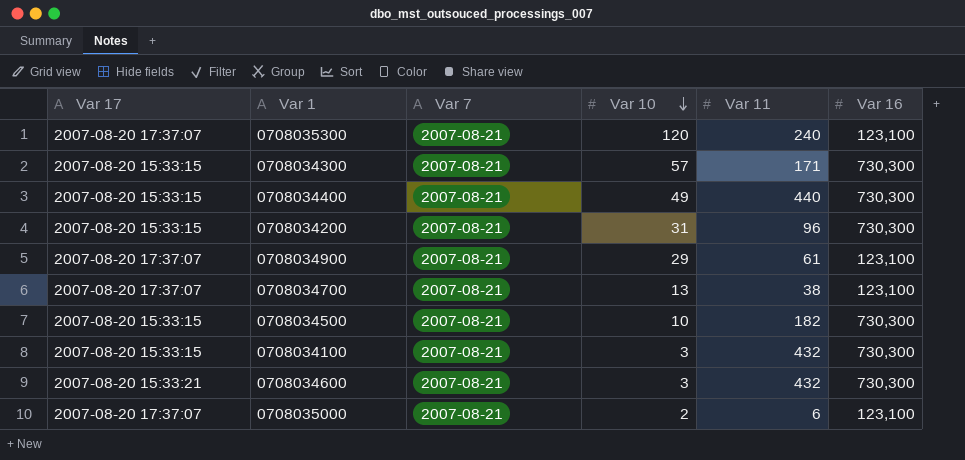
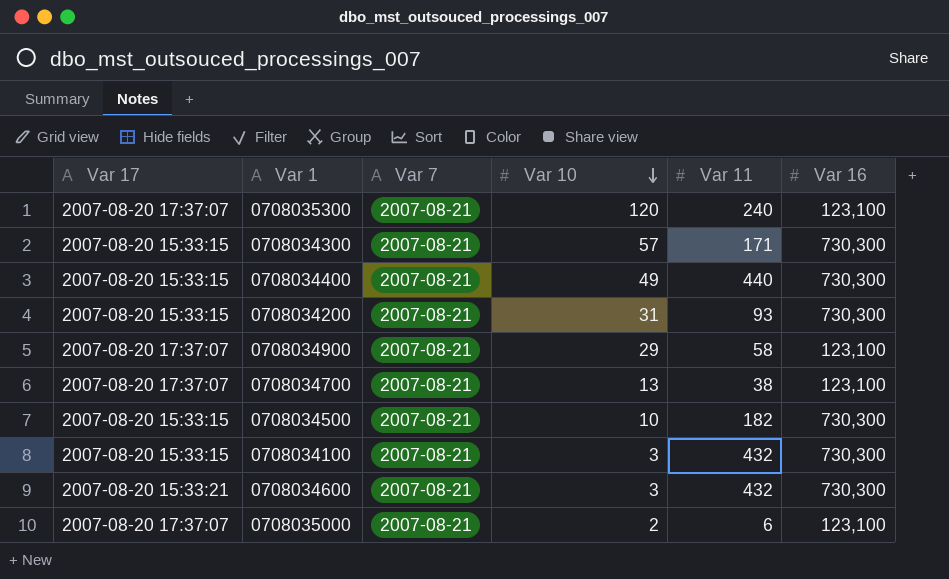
0708034200 | Var 11: 96 -> 93
0708034900 | Var 11: 61 -> 58

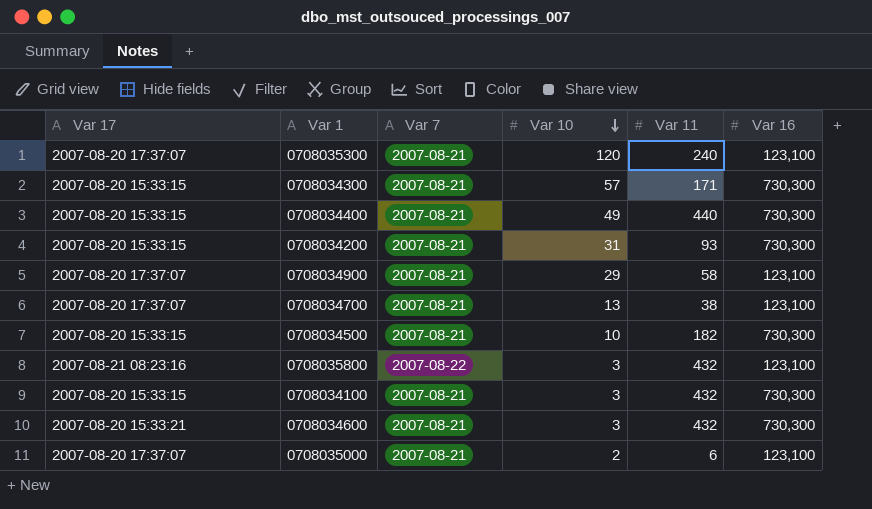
row 0708035800: none -> 2007-08-21 08:23:16 | 2007-08-22 | 3 | 432 | 123,100

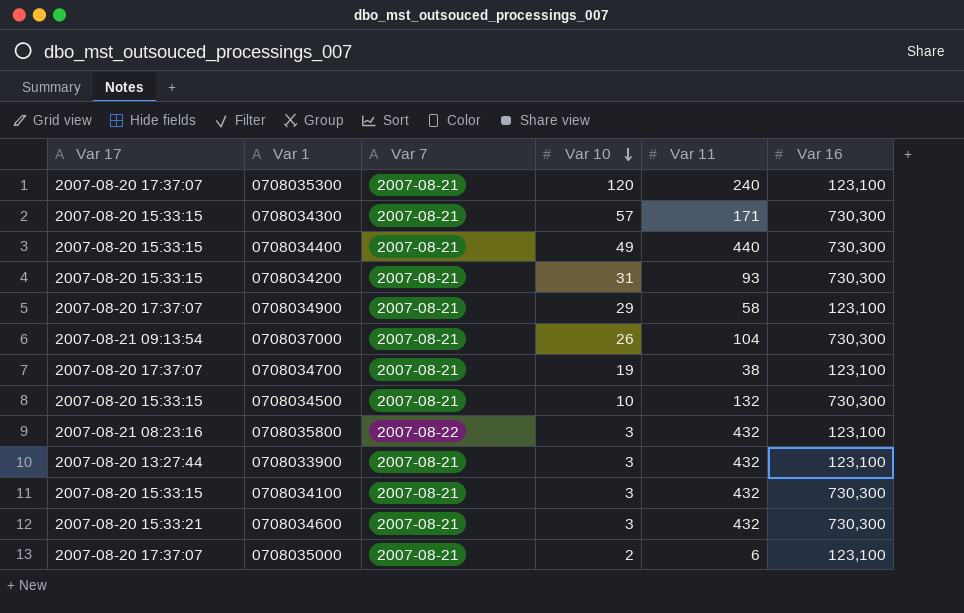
row 0708037000: none -> 2007-08-21 09:13:54 | 2007-08-21 | 26 | 104 | 730,300
0708034700 | Var 10: 13 -> 19
0708034500 | Var 11: 182 -> 132
row 0708033900: none -> 2007-08-20 13:27:44 | 2007-08-21 | 3 | 432 | 123,100

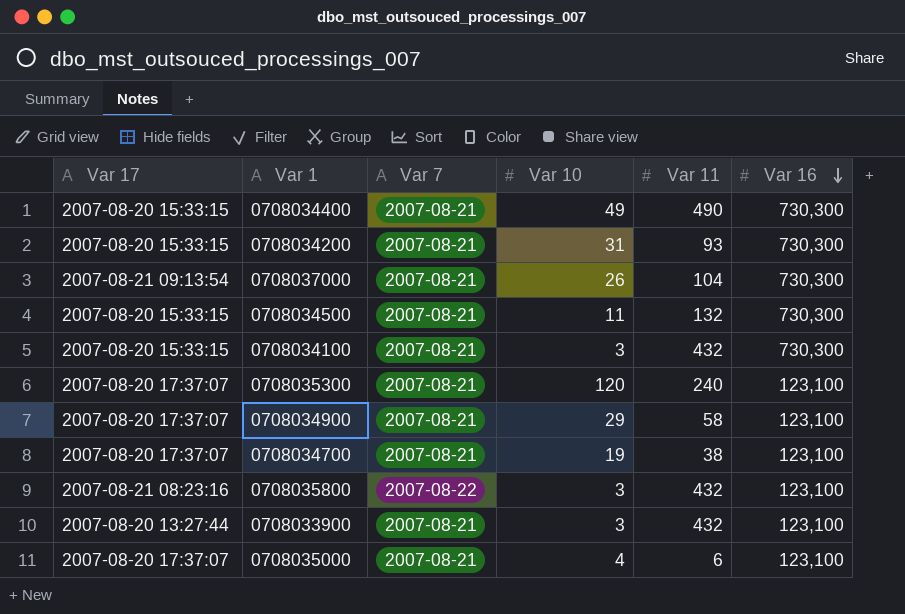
row order: Var 10 descending -> Var 16 descending
row 0708034300: 2007-08-20 15:33:15 | 2007-08-21 | 57 | 171 | 730,300 -> none
row 0708034600: 2007-08-20 15:33:21 | 2007-08-21 | 3 | 432 | 730,300 -> none
0708034400 | Var 11: 440 -> 490
0708034500 | Var 10: 10 -> 11
0708035000 | Var 10: 2 -> 4

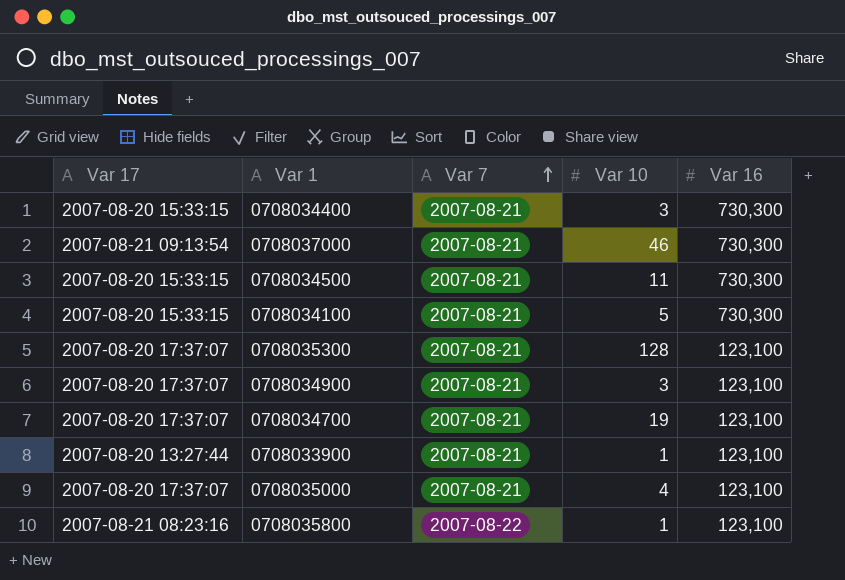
row order: Var 16 descending -> Var 7 ascending
column Var 11 | position: 5 -> none
row 0708034200: 2007-08-20 15:33:15 | 2007-08-21 | 31 | 93 | 730,300 -> none
0708034400 | Var 10: 49 -> 3
0708037000 | Var 10: 26 -> 46
0708034100 | Var 10: 3 -> 5
0708035300 | Var 10: 120 -> 128
0708034900 | Var 10: 29 -> 3
0708033900 | Var 10: 3 -> 1
0708035800 | Var 10: 3 -> 1

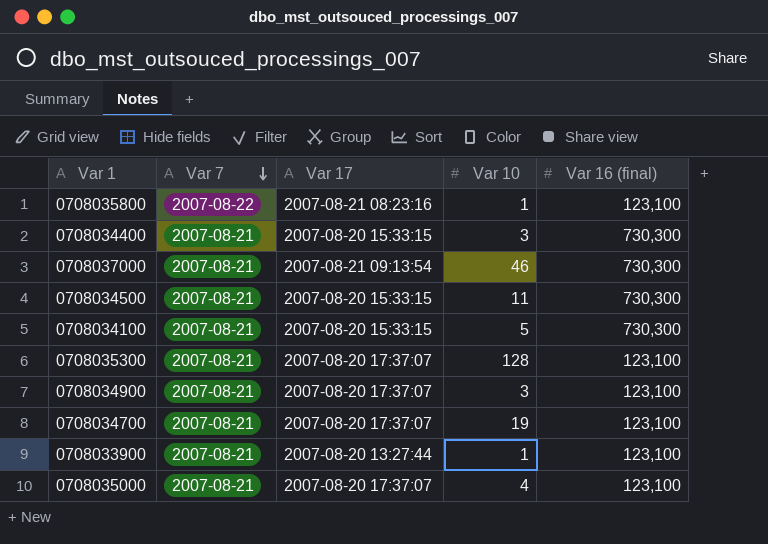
row order: Var 7 ascending -> Var 7 descending
column Var 17 | position: 1 -> 3
column name: Var 16 -> Var 16 (final)

